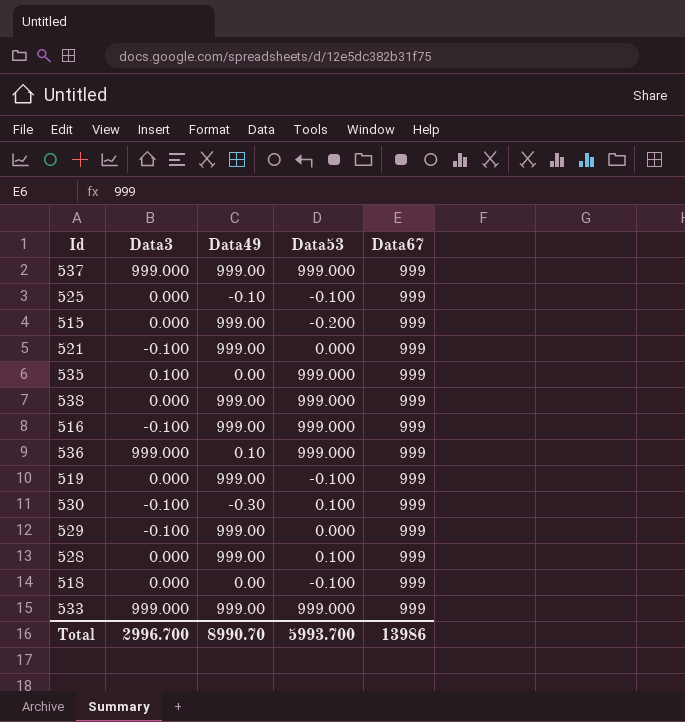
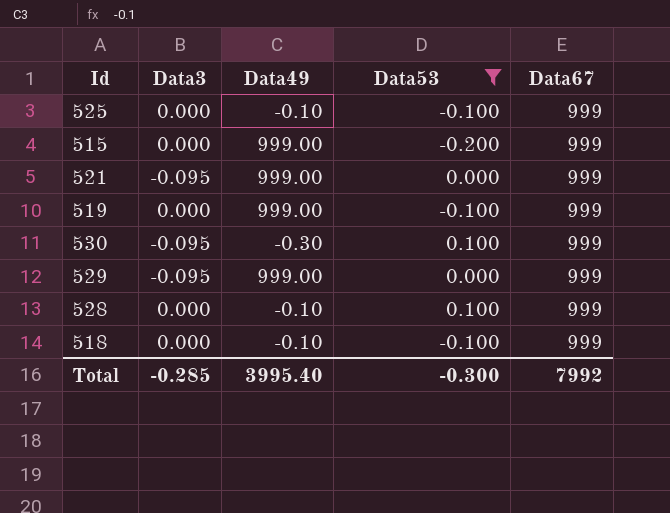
filter: none -> Data53 != 999.000
521 | Data3: -0.100 -> -0.095
530 | Data3: -0.100 -> -0.095
529 | Data3: -0.100 -> -0.095
528 | Data49: 999.00 -> -0.10
518 | Data49: 0.00 -> -0.10
Total | Data3: 2996.700 -> -0.285
Total | Data49: 8990.70 -> 3995.40
Total | Data53: 5993.700 -> -0.300
Total | Data67: 13986 -> 7992

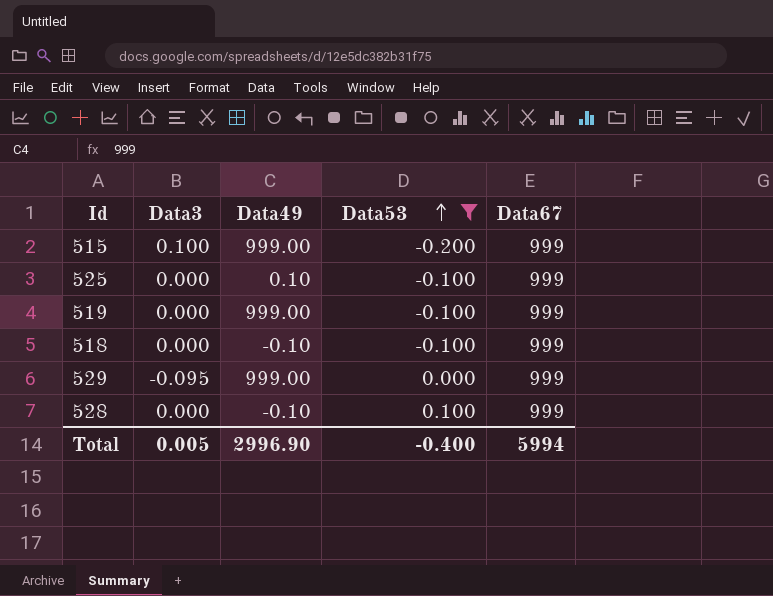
row order: none -> Data53 ascending
row 521: -0.095 | 999.00 | 0.000 | 999 -> none
row 530: -0.095 | -0.30 | 0.100 | 999 -> none
515 | Data3: 0.000 -> 0.100
525 | Data49: -0.10 -> 0.10
Total | Data3: -0.285 -> 0.005
Total | Data49: 3995.40 -> 2996.90
Total | Data53: -0.300 -> -0.400
Total | Data67: 7992 -> 5994

